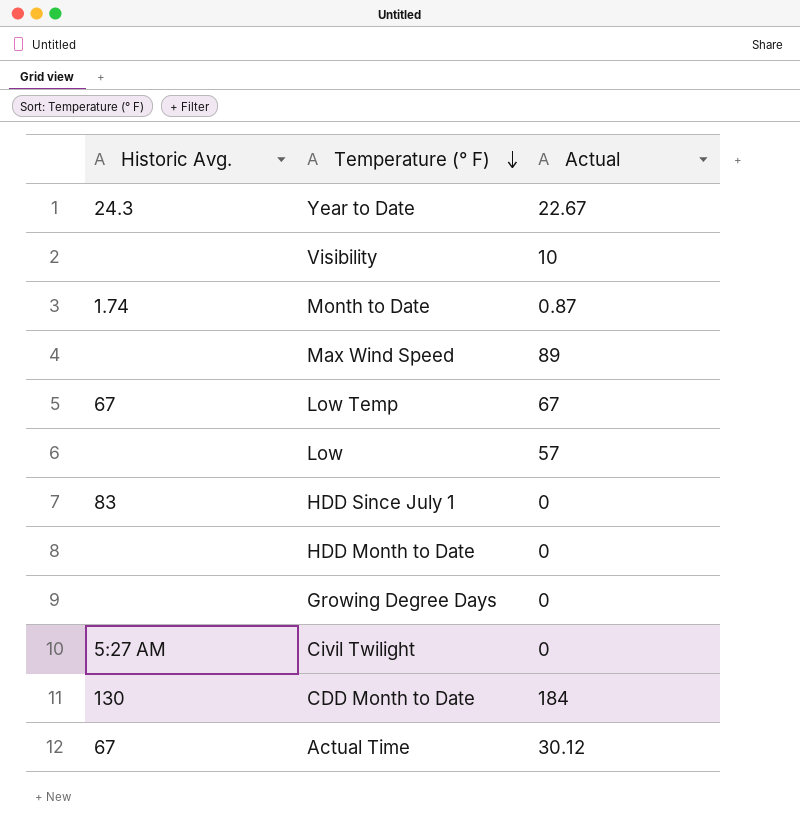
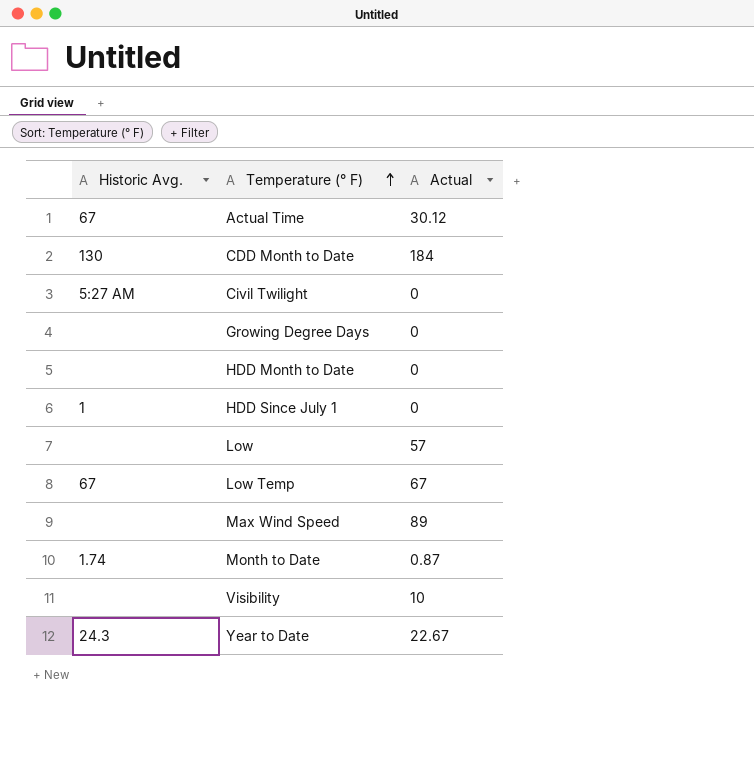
row order: Temperature (° F) descending -> Temperature (° F) ascending
HDD Since July 1 | Historic Avg.: 83 -> 1

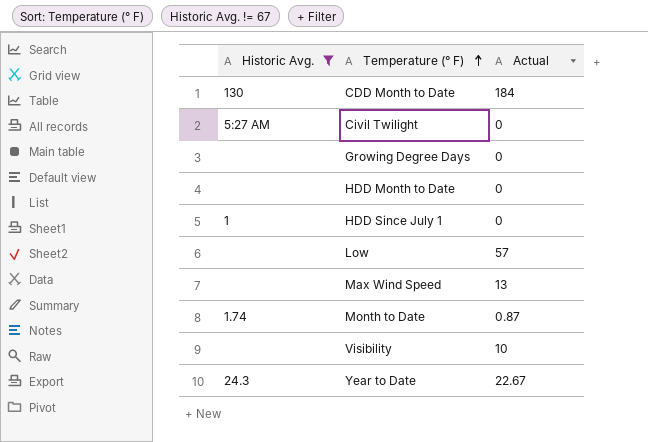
filter: none -> Historic Avg. != 67
Max Wind Speed | Actual: 89 -> 13

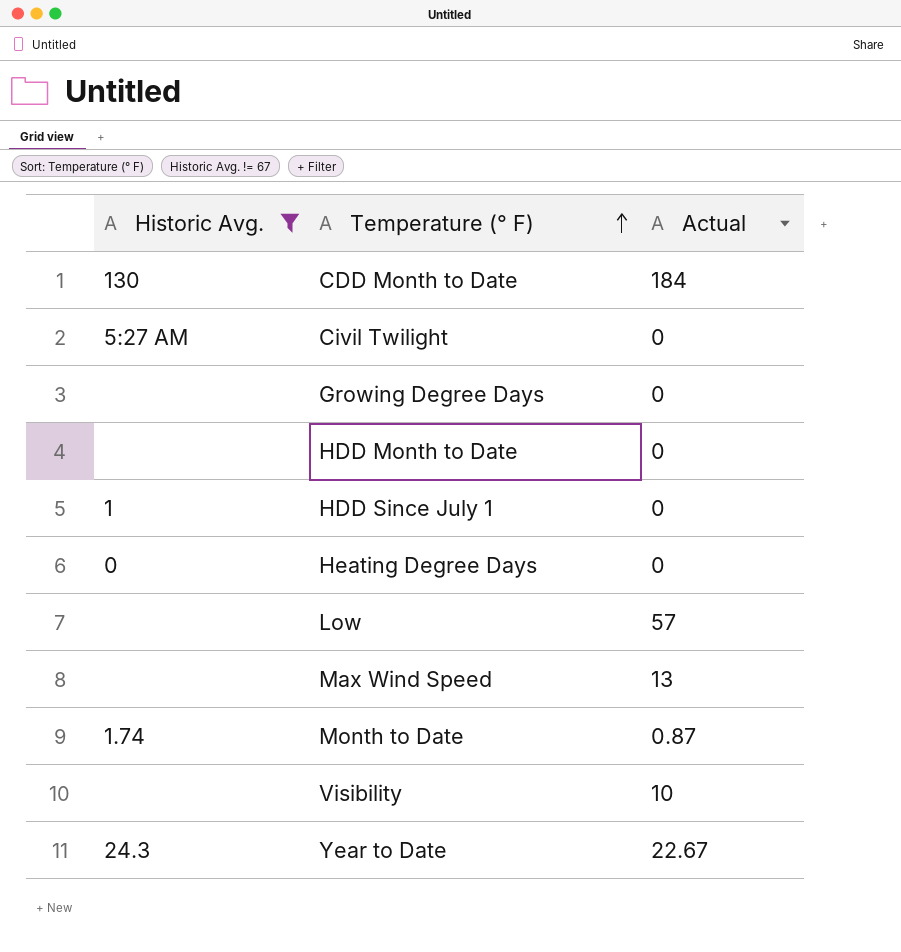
row Heating Degree Days: none -> 0 | 0

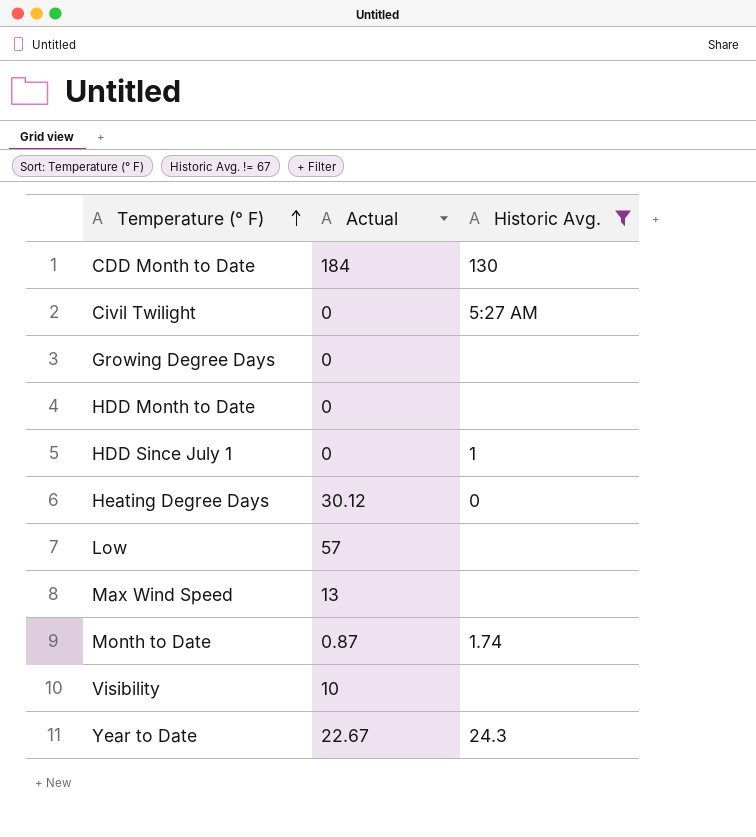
column Historic Avg. | position: 1 -> 3
Heating Degree Days | Actual: 0 -> 30.12

